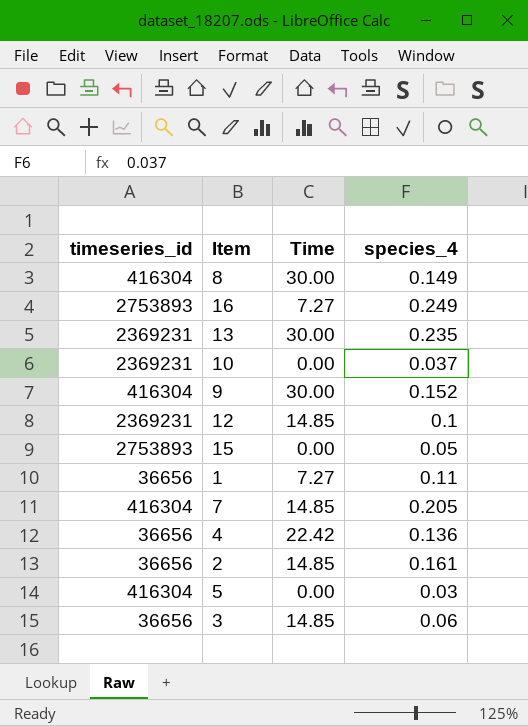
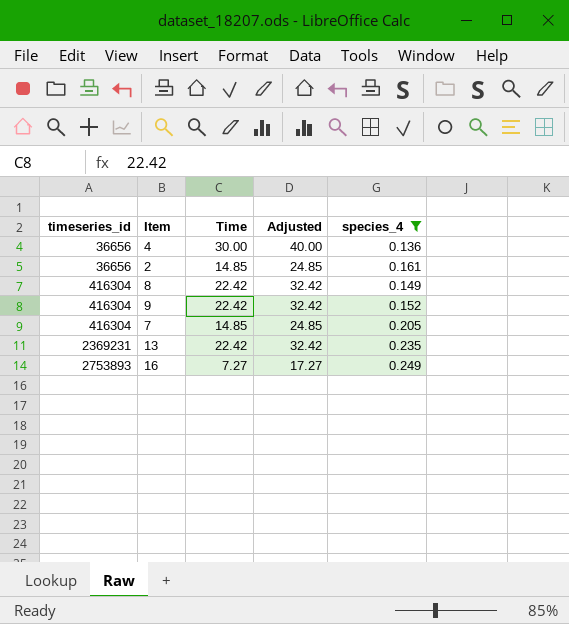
filter: none -> species_4 >= 0.136
row order: none -> timeseries_id ascending
column Adjusted | formula: none -> [Time] + 10
4 | Time: 22.42 -> 30.00
8 | Time: 30.00 -> 22.42
9 | Time: 30.00 -> 22.42
13 | Time: 30.00 -> 22.42

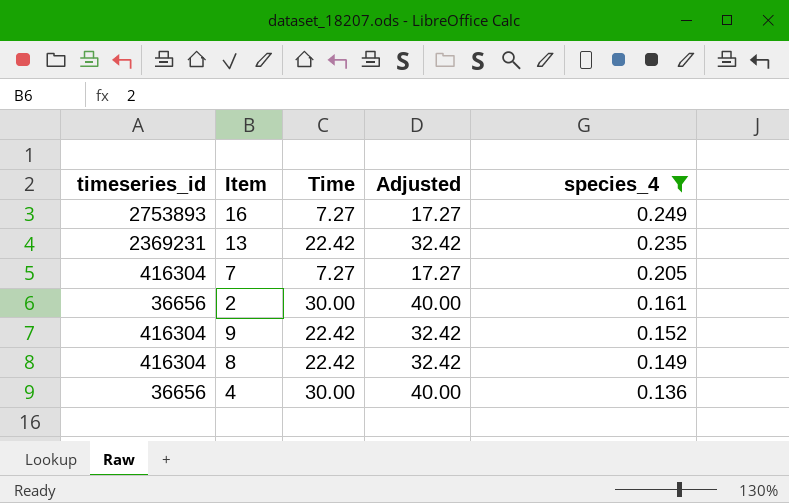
row order: timeseries_id ascending -> species_4 descending
7 | Time: 14.85 -> 7.27
7 | Adjusted: 24.85 -> 17.27
2 | Time: 14.85 -> 30.00
2 | Adjusted: 24.85 -> 40.00

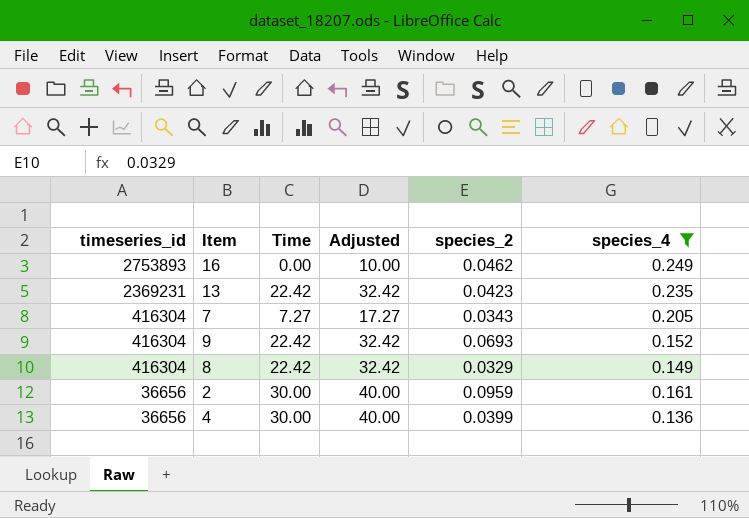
row order: species_4 descending -> timeseries_id descending
column species_2 | position: none -> 5
16 | Time: 7.27 -> 0.00
16 | Adjusted: 17.27 -> 10.00

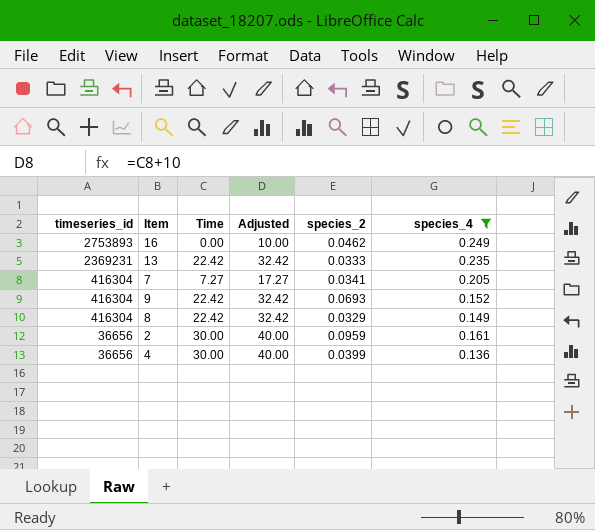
13 | species_2: 0.0423 -> 0.0333
7 | species_2: 0.0343 -> 0.0341

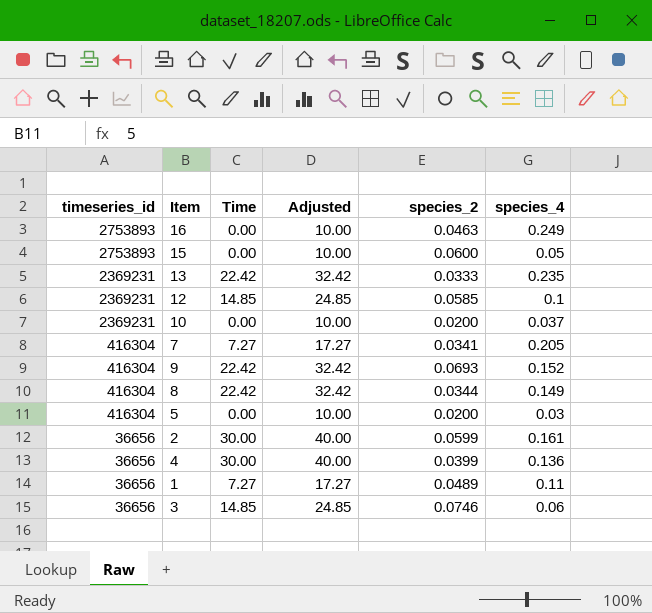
filter: species_4 >= 0.136 -> none
16 | species_2: 0.0462 -> 0.0463
8 | species_2: 0.0329 -> 0.0344
2 | species_2: 0.0959 -> 0.0599

